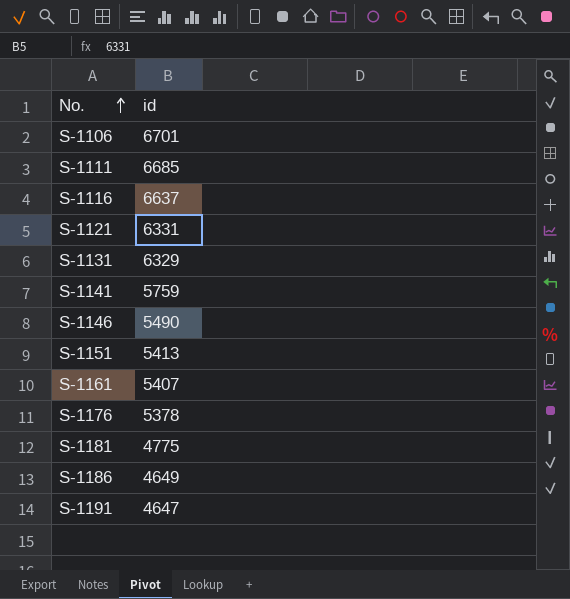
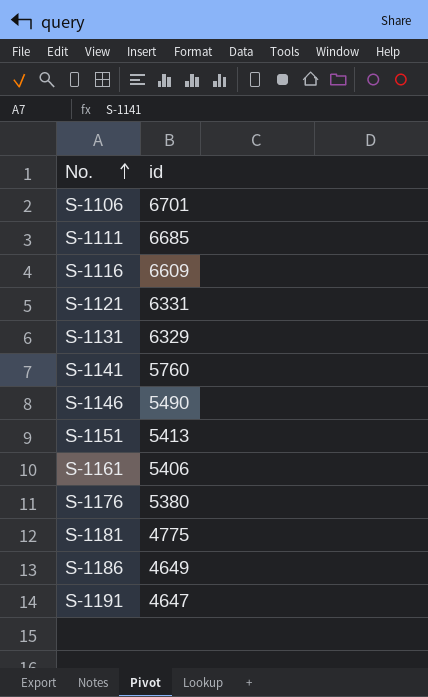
S-1116 | id: 6637 -> 6609
S-1141 | id: 5759 -> 5760
S-1161 | id: 5407 -> 5406
S-1176 | id: 5378 -> 5380

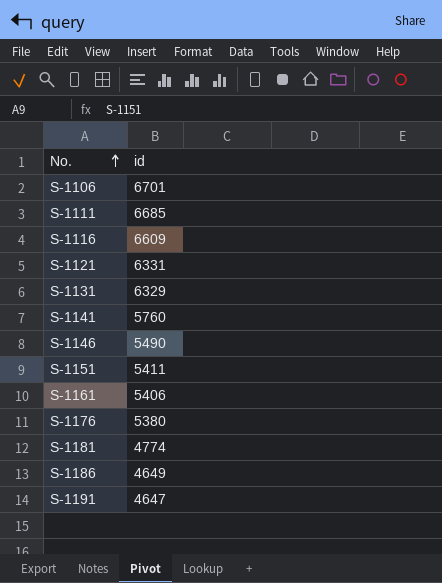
S-1151 | id: 5413 -> 5411
S-1181 | id: 4775 -> 4774

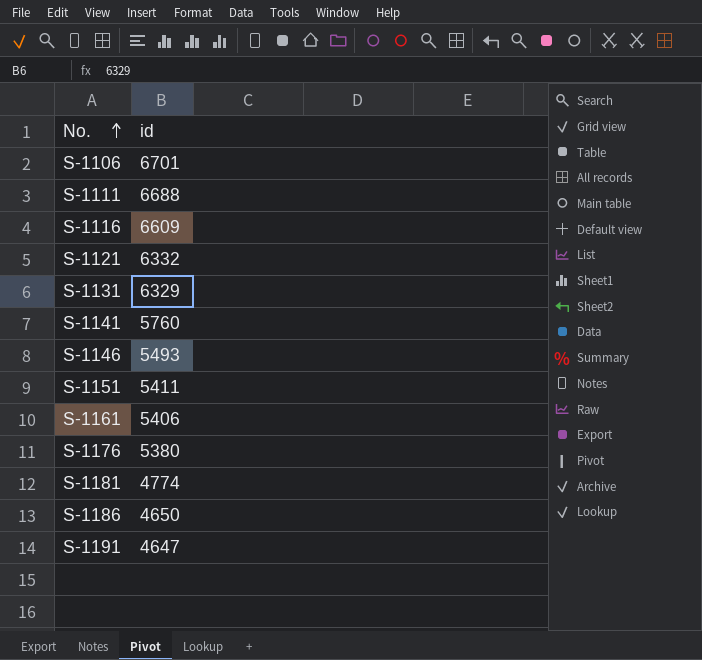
S-1111 | id: 6685 -> 6688
S-1121 | id: 6331 -> 6332
S-1146 | id: 5490 -> 5493
S-1186 | id: 4649 -> 4650

